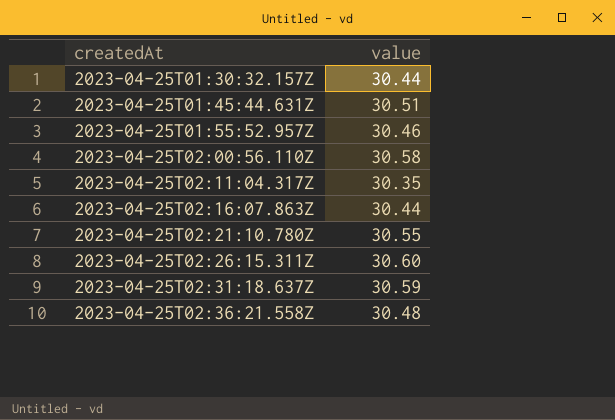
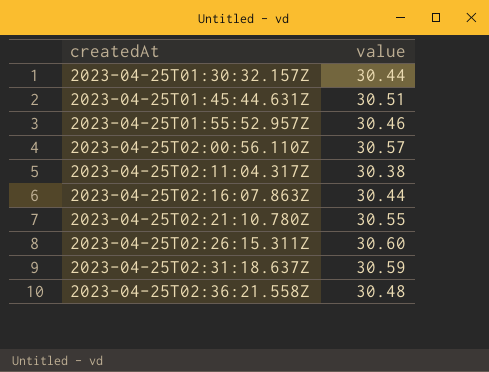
2023-04-25T02:00:56.110Z | value: 30.58 -> 30.57
2023-04-25T02:11:04.317Z | value: 30.35 -> 30.38

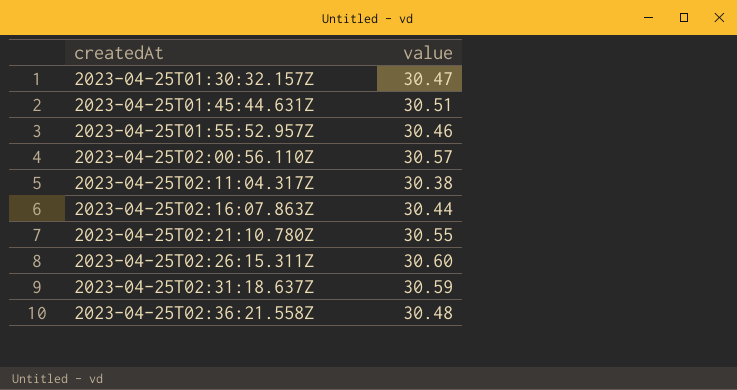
2023-04-25T01:30:32.157Z | value: 30.44 -> 30.47

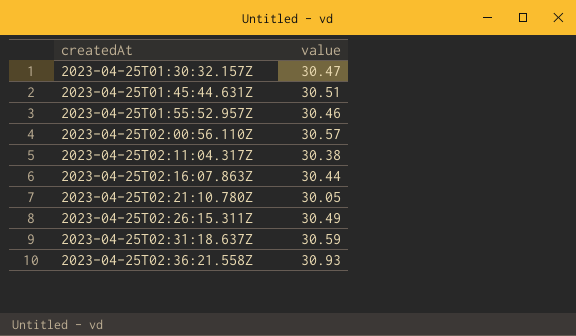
2023-04-25T02:21:10.780Z | value: 30.55 -> 30.05
2023-04-25T02:26:15.311Z | value: 30.60 -> 30.49
2023-04-25T02:36:21.558Z | value: 30.48 -> 30.93

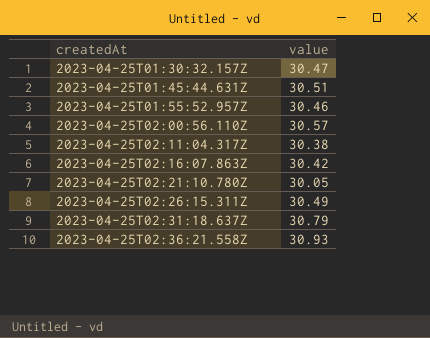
2023-04-25T02:16:07.863Z | value: 30.44 -> 30.42
2023-04-25T02:31:18.637Z | value: 30.59 -> 30.79

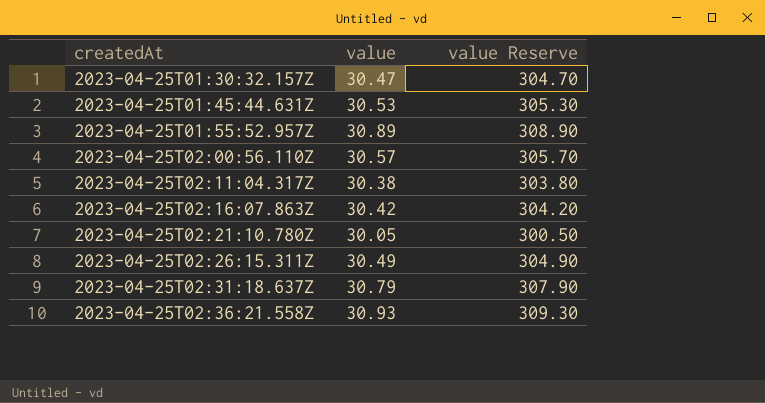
column value Reserve | formula: none -> [value] * 10
2023-04-25T01:45:44.631Z | value: 30.51 -> 30.53
2023-04-25T01:55:52.957Z | value: 30.46 -> 30.89

